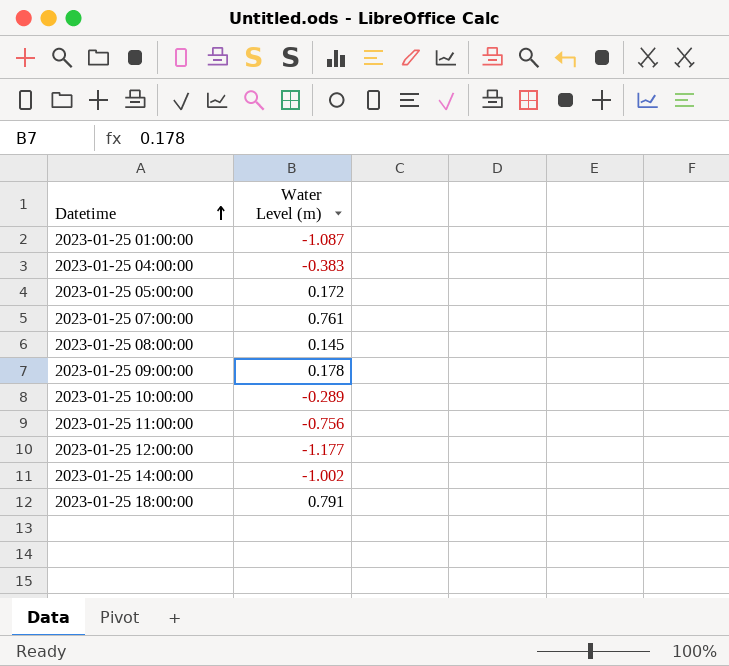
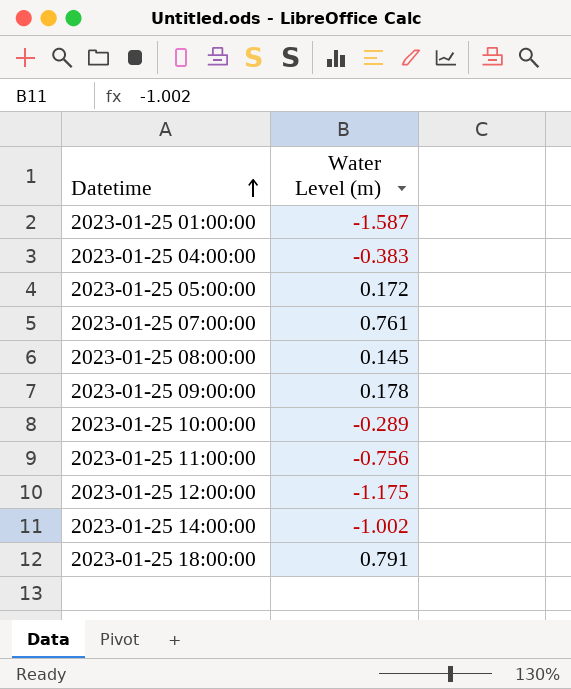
2023-01-25 01:00:00 | Water Level (m): -1.087 -> -1.587
2023-01-25 12:00:00 | Water Level (m): -1.177 -> -1.175

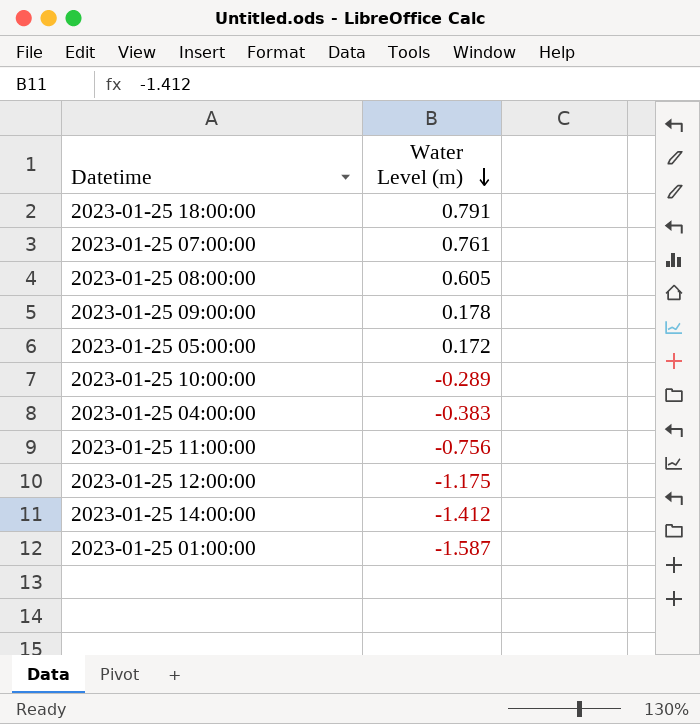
row order: Datetime ascending -> Water Level (m) descending
2023-01-25 08:00:00 | Water Level (m): 0.145 -> 0.605
2023-01-25 14:00:00 | Water Level (m): -1.002 -> -1.412

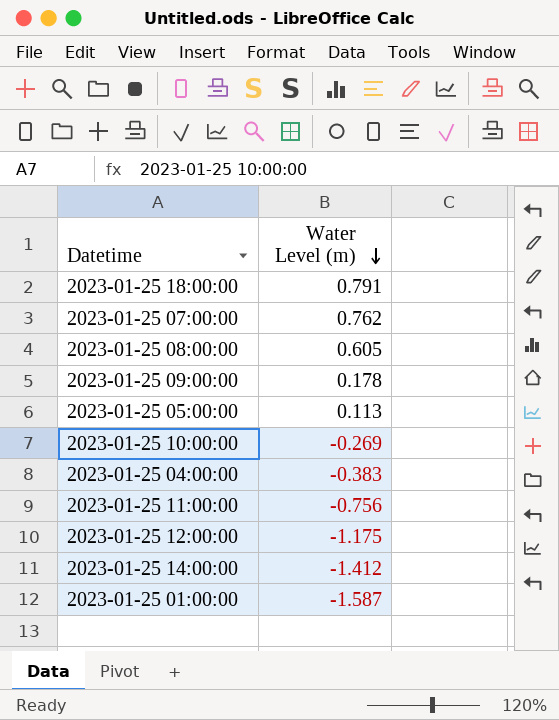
2023-01-25 07:00:00 | Water Level (m): 0.761 -> 0.762
2023-01-25 05:00:00 | Water Level (m): 0.172 -> 0.113
2023-01-25 10:00:00 | Water Level (m): -0.289 -> -0.269

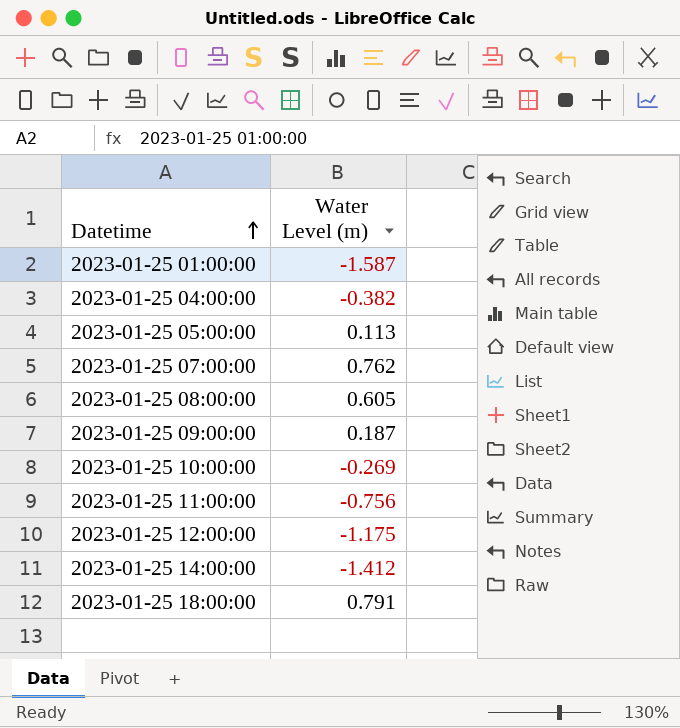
row order: Water Level (m) descending -> Datetime ascending
2023-01-25 04:00:00 | Water Level (m): -0.383 -> -0.382
2023-01-25 09:00:00 | Water Level (m): 0.178 -> 0.187

